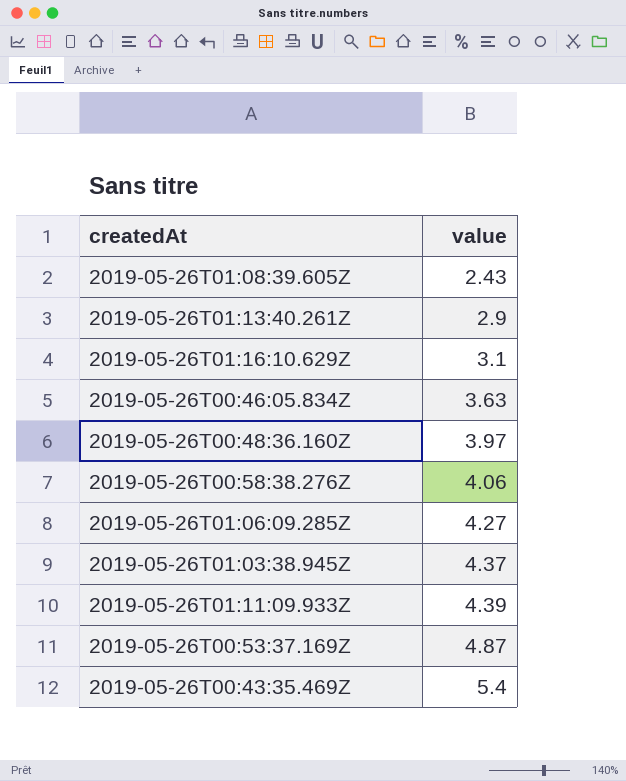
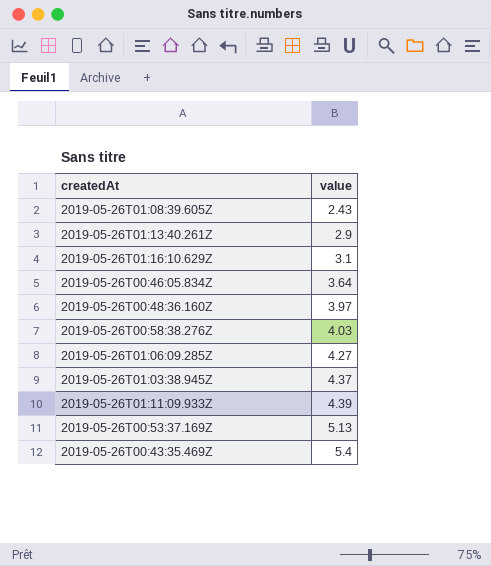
2019-05-26T00:46:05.834Z | value: 3.63 -> 3.64
2019-05-26T00:58:38.276Z | value: 4.06 -> 4.03
2019-05-26T00:53:37.169Z | value: 4.87 -> 5.13

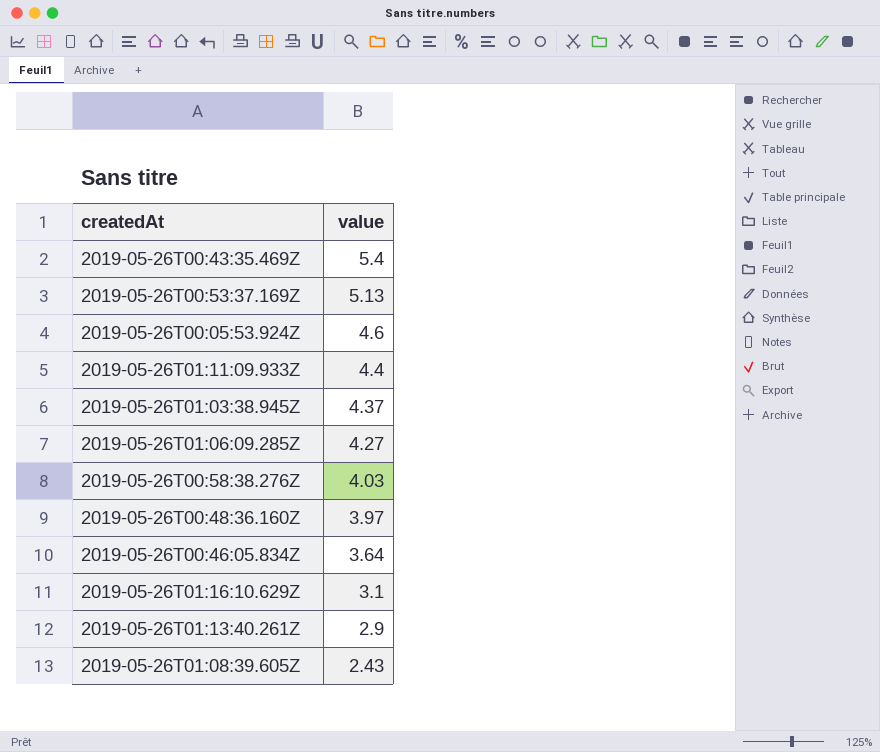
row order: value ascending -> value descending
row 2019-05-26T00:05:53.924Z: none -> 4.6
2019-05-26T01:11:09.933Z | value: 4.39 -> 4.4

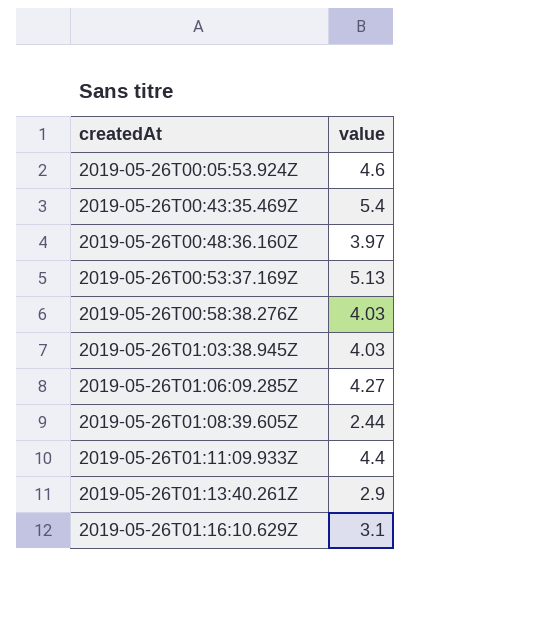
row order: value descending -> createdAt ascending
row 2019-05-26T00:46:05.834Z: 3.64 -> none
2019-05-26T01:03:38.945Z | value: 4.37 -> 4.03
2019-05-26T01:08:39.605Z | value: 2.43 -> 2.44

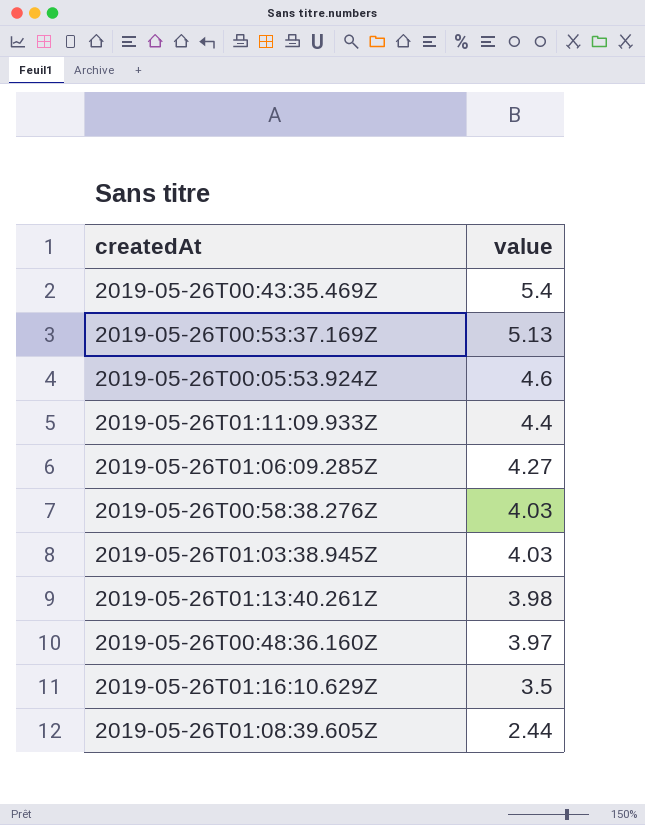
row order: createdAt ascending -> value descending
2019-05-26T01:13:40.261Z | value: 2.9 -> 3.98
2019-05-26T01:16:10.629Z | value: 3.1 -> 3.5

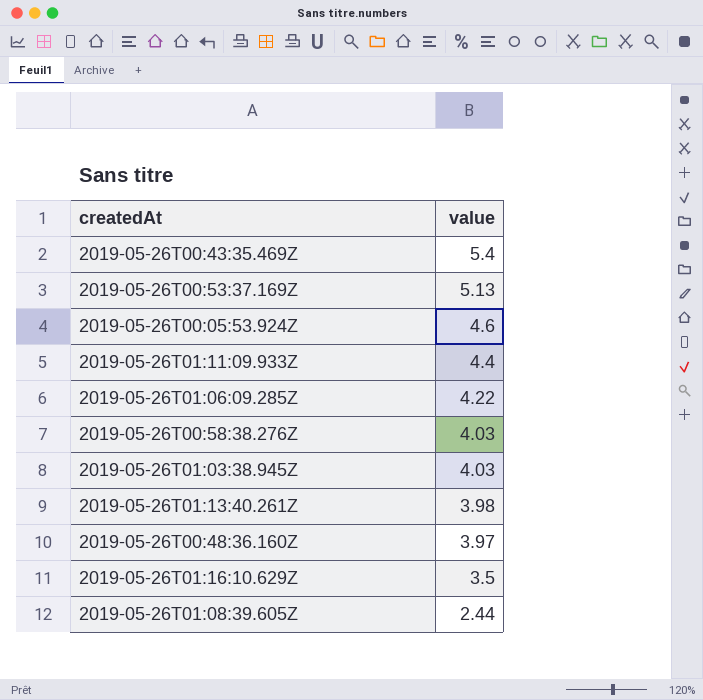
2019-05-26T01:06:09.285Z | value: 4.27 -> 4.22

